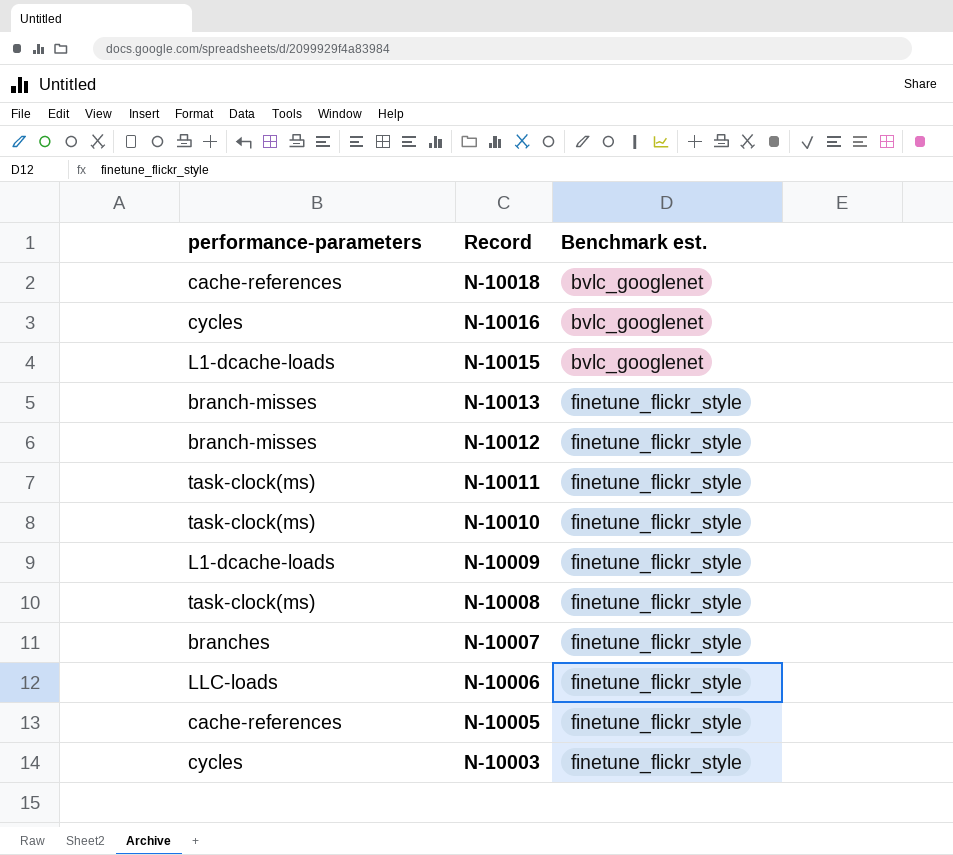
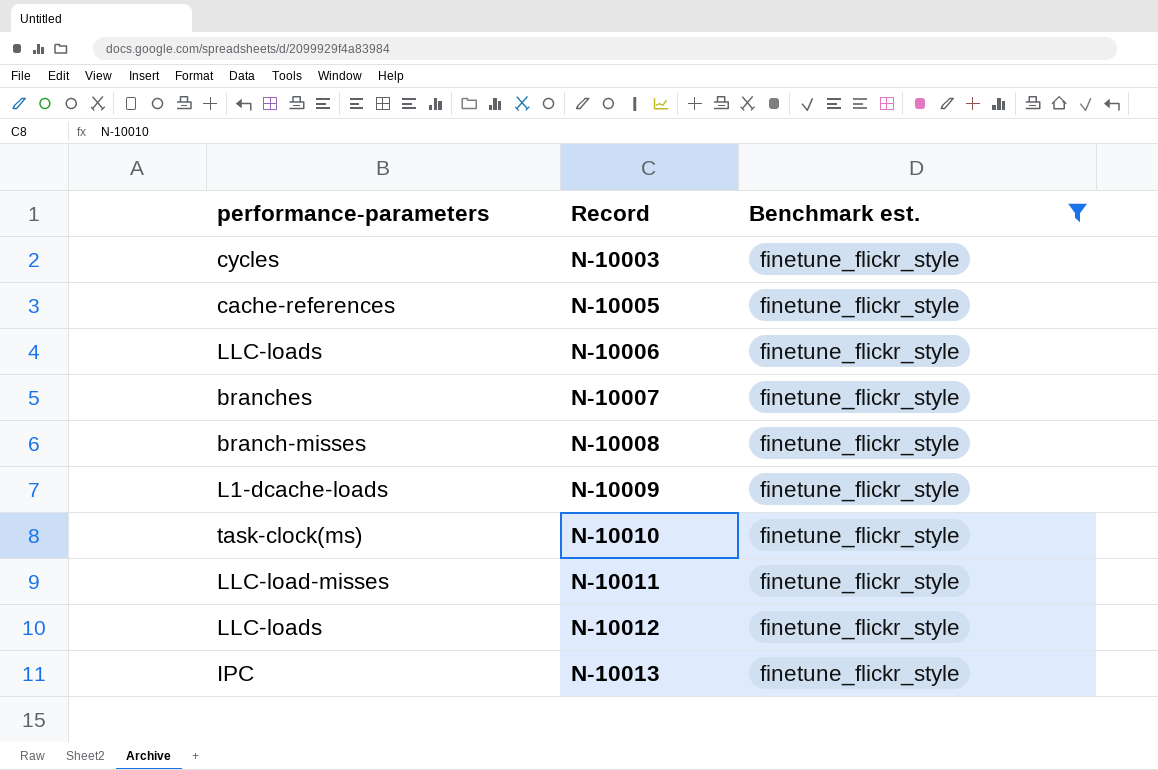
filter: none -> Benchmark est. = finetune_flickr_style
row order: Record descending -> Record ascending
N-10008 | performance-parameters: task-clock(ms) -> branch-misses
N-10011 | performance-parameters: task-clock(ms) -> LLC-load-misses
N-10012 | performance-parameters: branch-misses -> LLC-loads
N-10013 | performance-parameters: branch-misses -> IPC

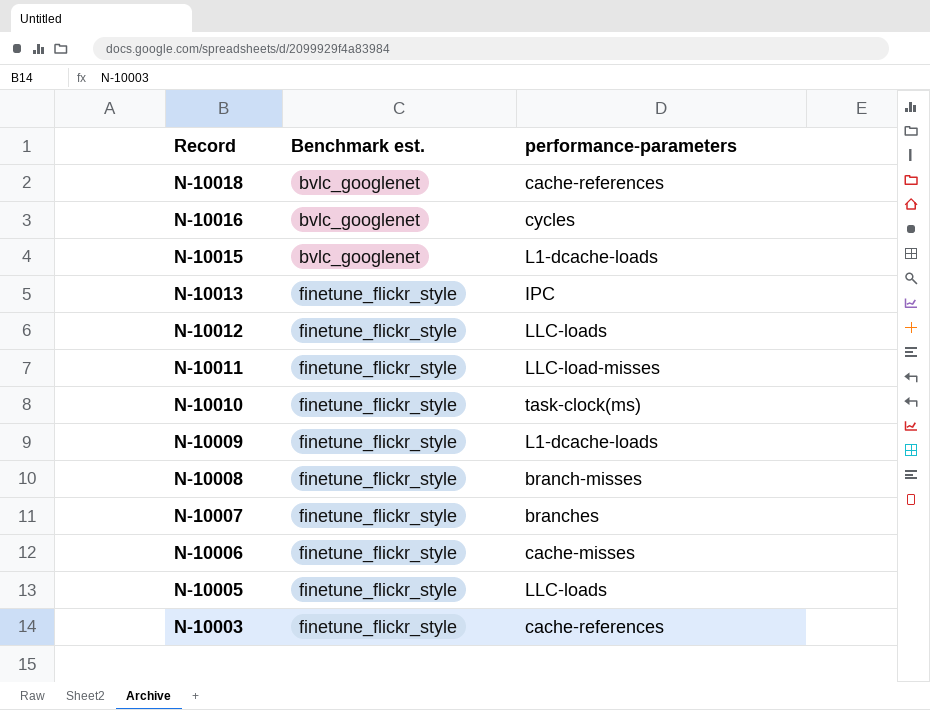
filter: Benchmark est. = finetune_flickr_style -> none
row order: Record ascending -> Record descending
column performance-parameters | position: 1 -> 3
N-10006 | performance-parameters: LLC-loads -> cache-misses
N-10005 | performance-parameters: cache-references -> LLC-loads
N-10003 | performance-parameters: cycles -> cache-references

